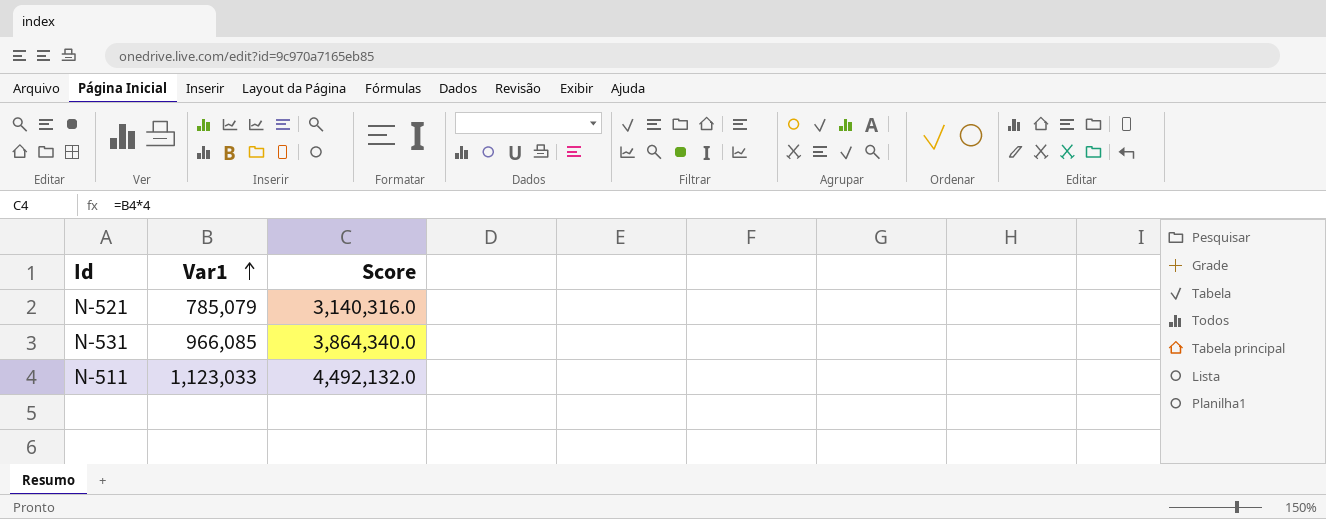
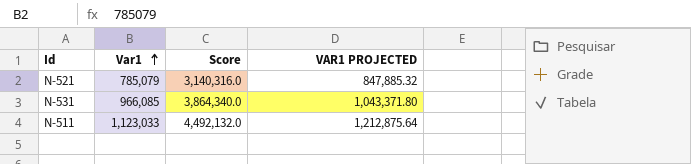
column VAR1 PROJECTED | formula: none -> [Var1] * 1.08

